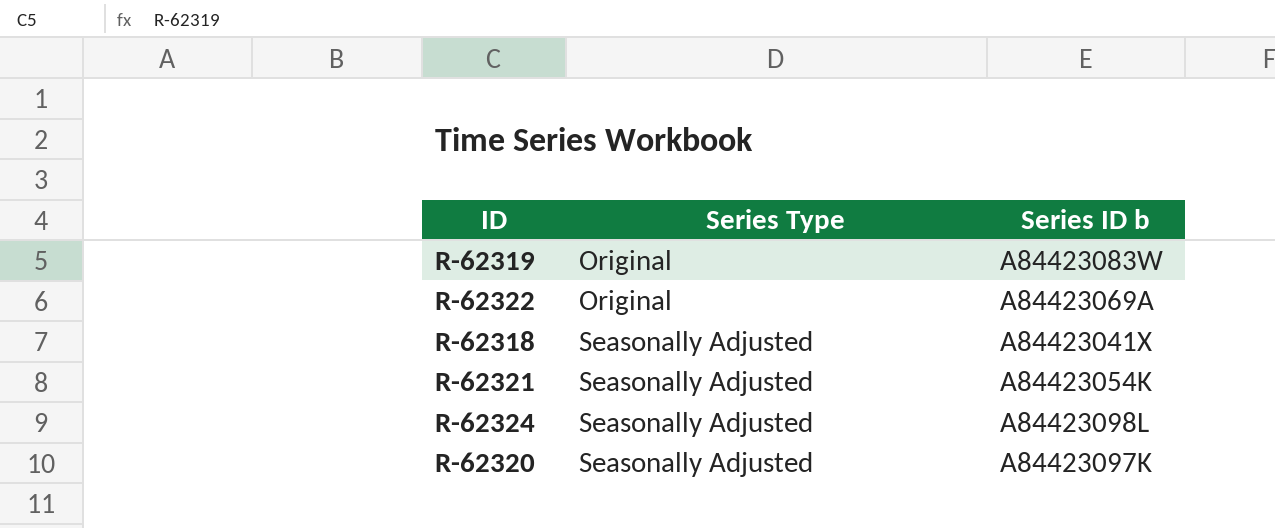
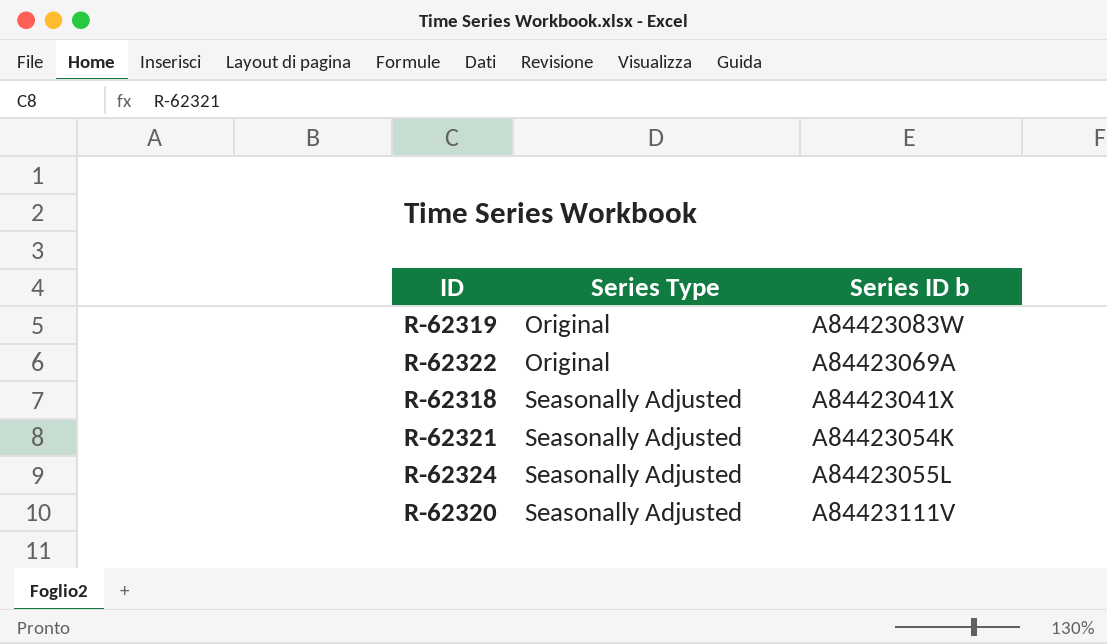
R-62324 | Series ID b: A84423098L -> A84423055L
R-62320 | Series ID b: A84423097K -> A84423111V

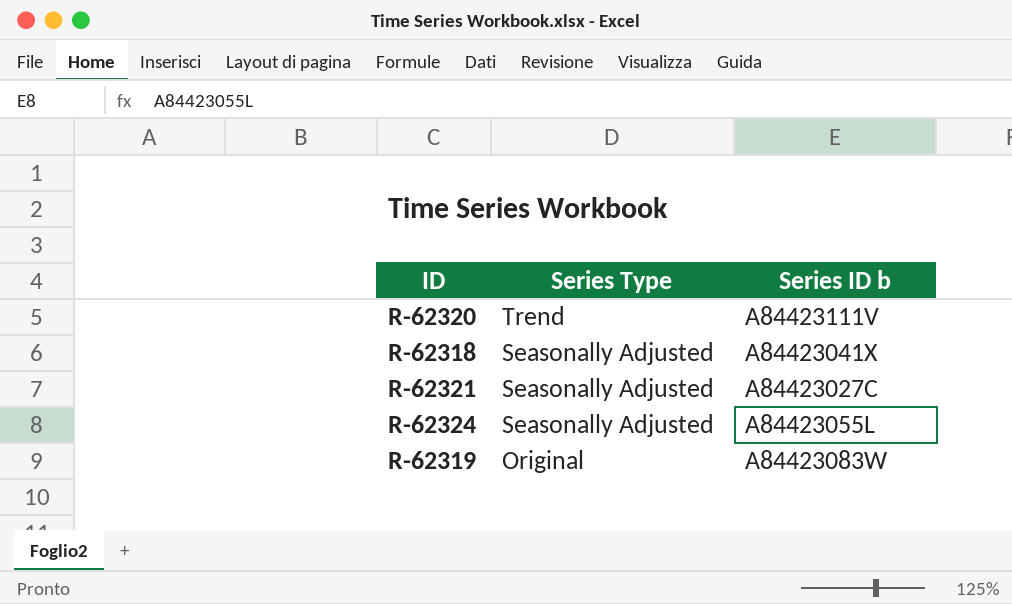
row order: Series Type ascending -> Series Type descending
row R-62322: Original | A84423069A -> none
R-62320 | Series Type: Seasonally Adjusted -> Trend
R-62321 | Series ID b: A84423054K -> A84423027C

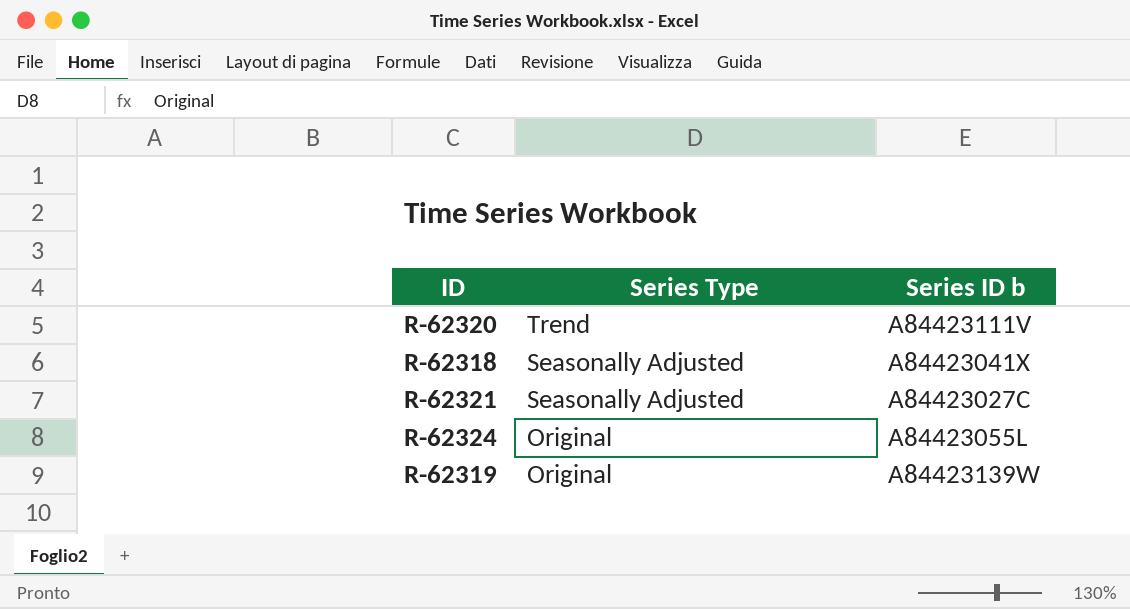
R-62324 | Series Type: Seasonally Adjusted -> Original
R-62319 | Series ID b: A84423083W -> A84423139W

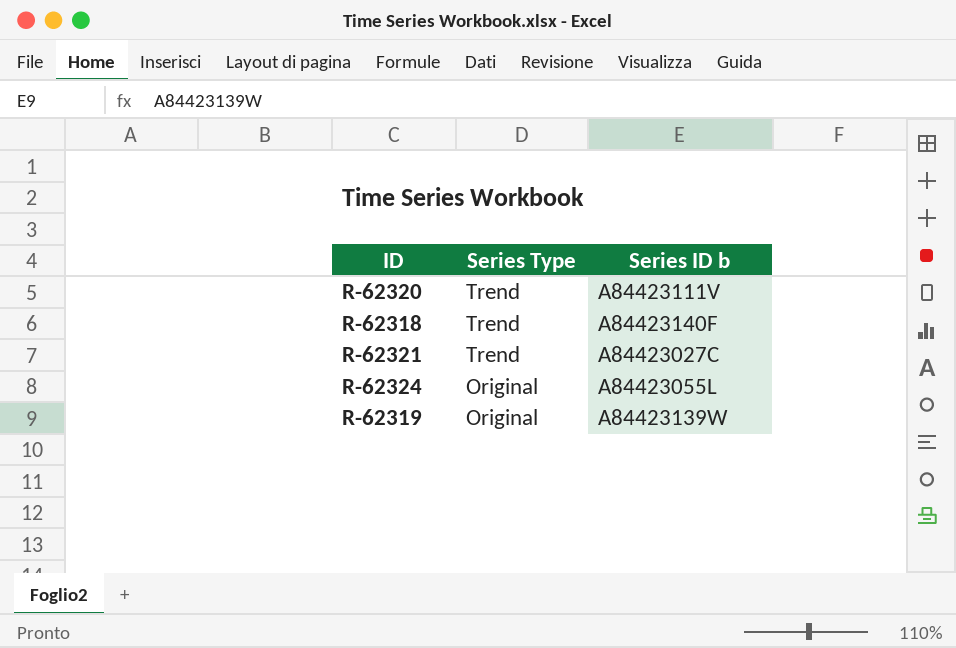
R-62318 | Series Type: Seasonally Adjusted -> Trend
R-62318 | Series ID b: A84423041X -> A84423140F
R-62321 | Series Type: Seasonally Adjusted -> Trend

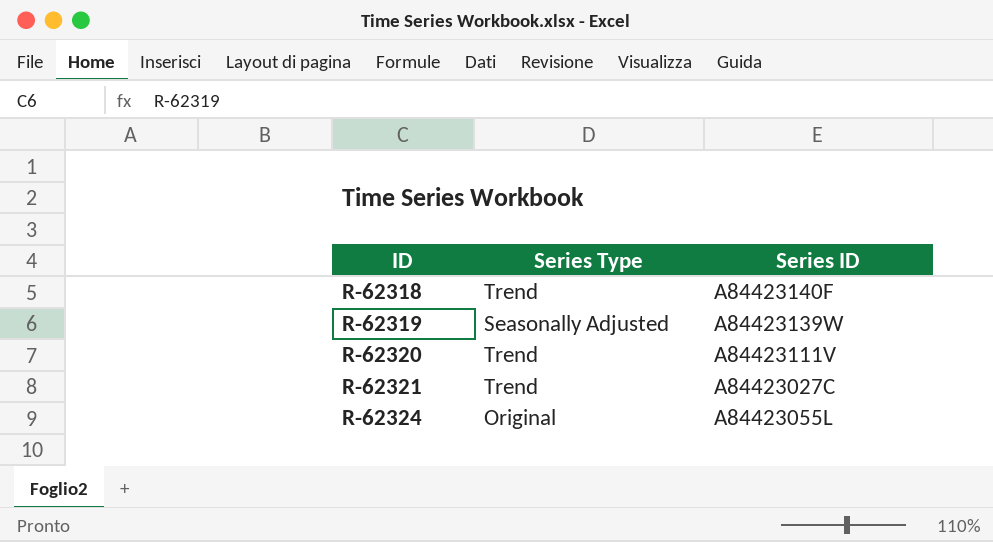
row order: Series Type descending -> ID ascending
column name: Series ID b -> Series ID
R-62319 | Series Type: Original -> Seasonally Adjusted

